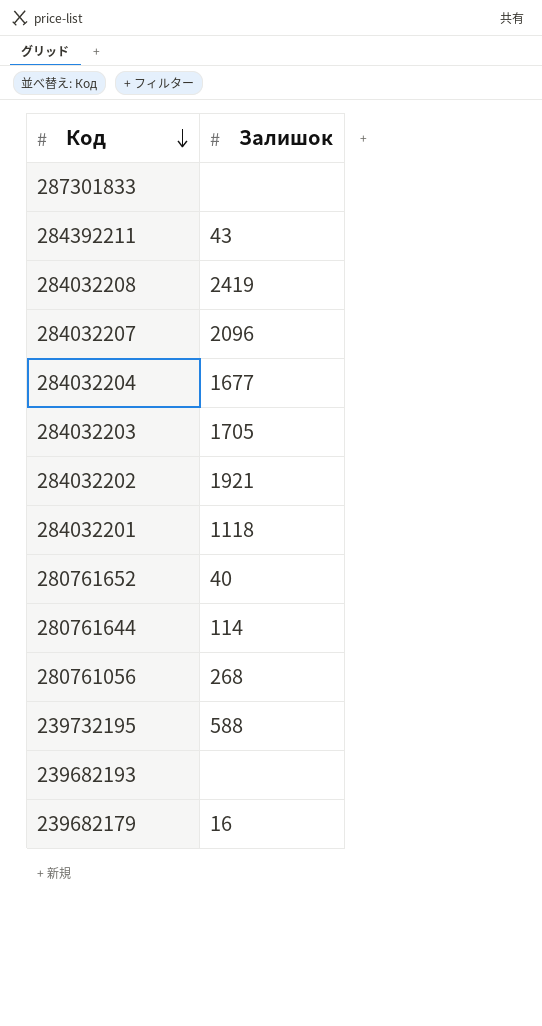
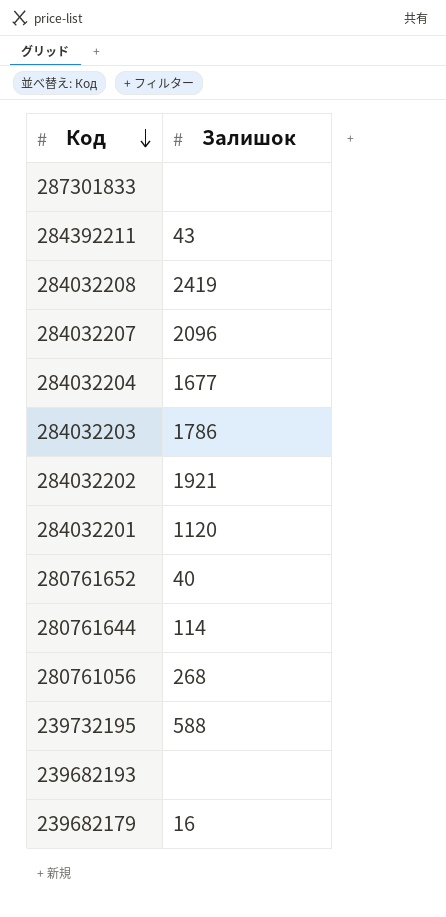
284032203 | Залишок: 1705 -> 1786
284032201 | Залишок: 1118 -> 1120

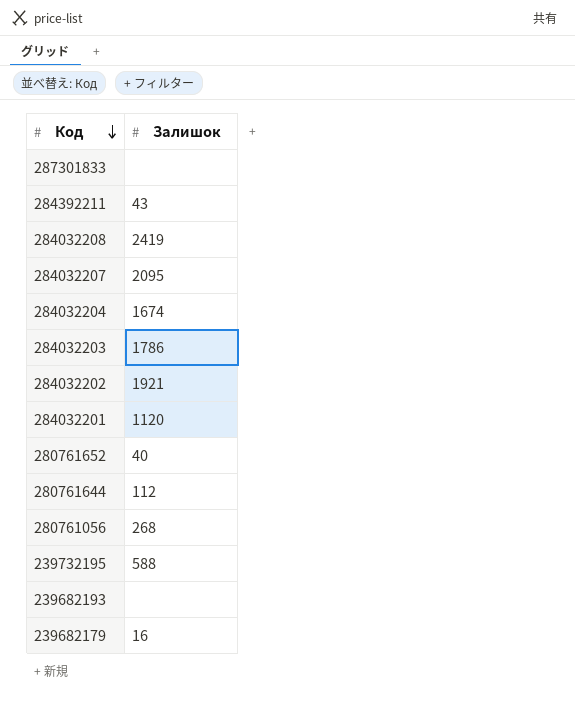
284032207 | Залишок: 2096 -> 2095
284032204 | Залишок: 1677 -> 1674
280761644 | Залишок: 114 -> 112

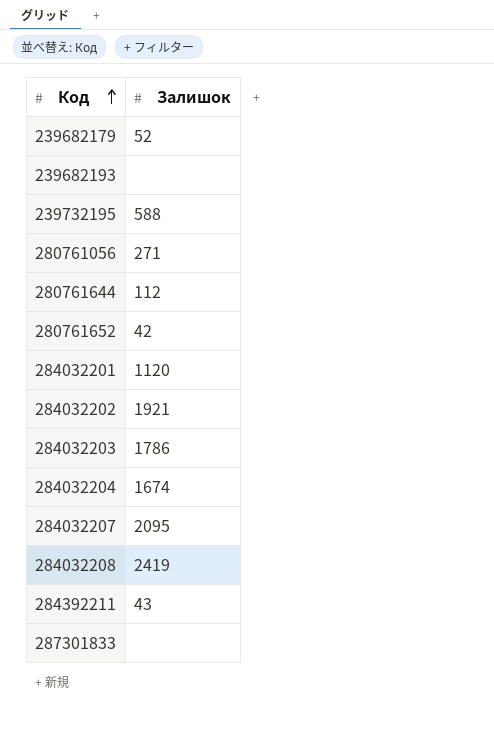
row order: Код descending -> Код ascending
239682179 | Залишок: 16 -> 52
280761056 | Залишок: 268 -> 271
280761652 | Залишок: 40 -> 42

